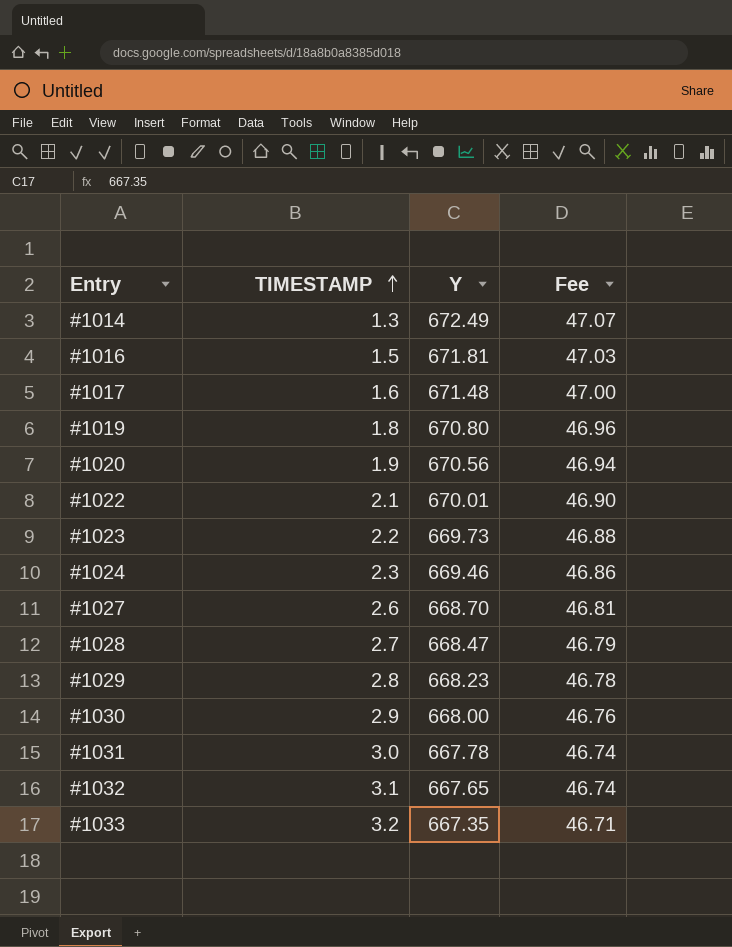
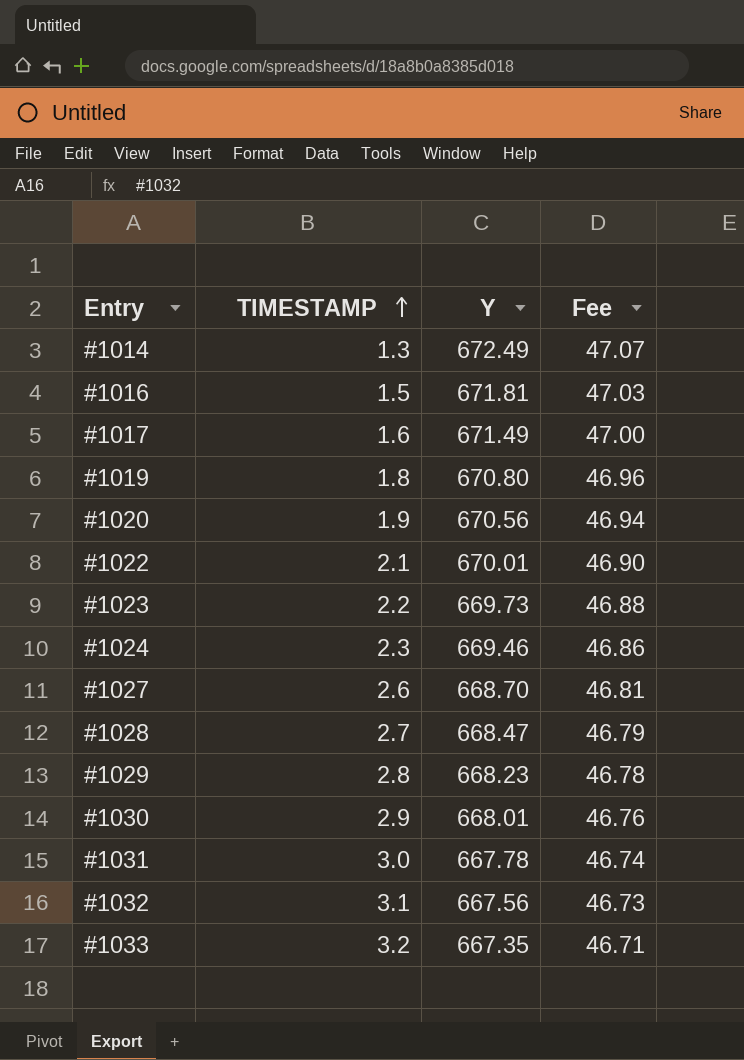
#1017 | Y: 671.48 -> 671.49
#1030 | Y: 668.00 -> 668.01
#1032 | Y: 667.65 -> 667.56
#1032 | Fee: 46.74 -> 46.73

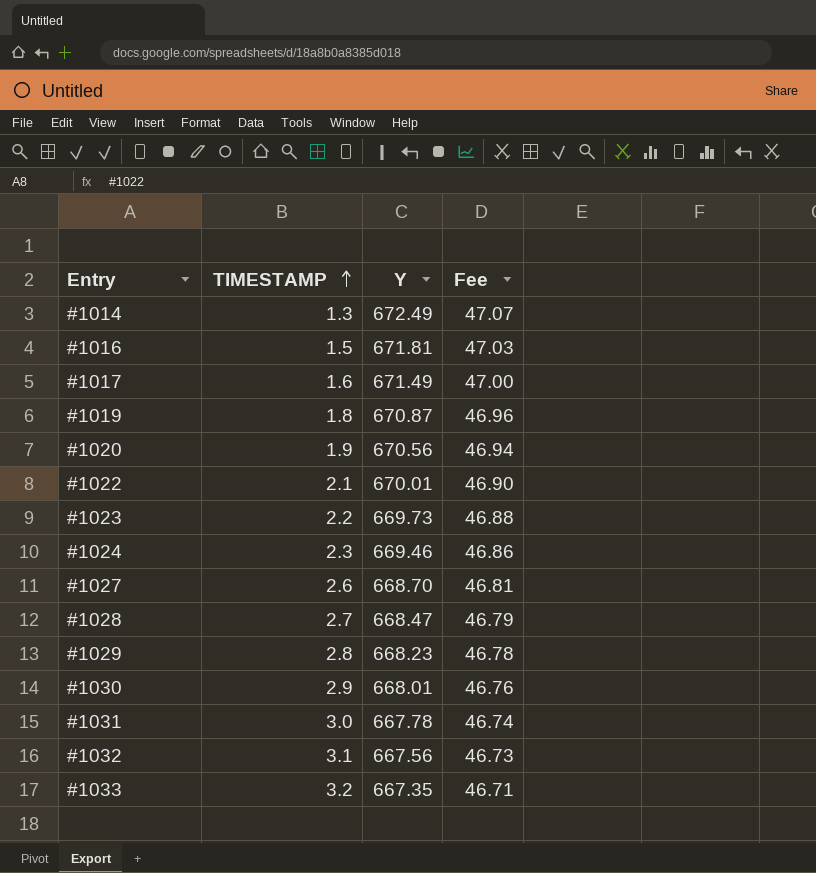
#1019 | Y: 670.80 -> 670.87

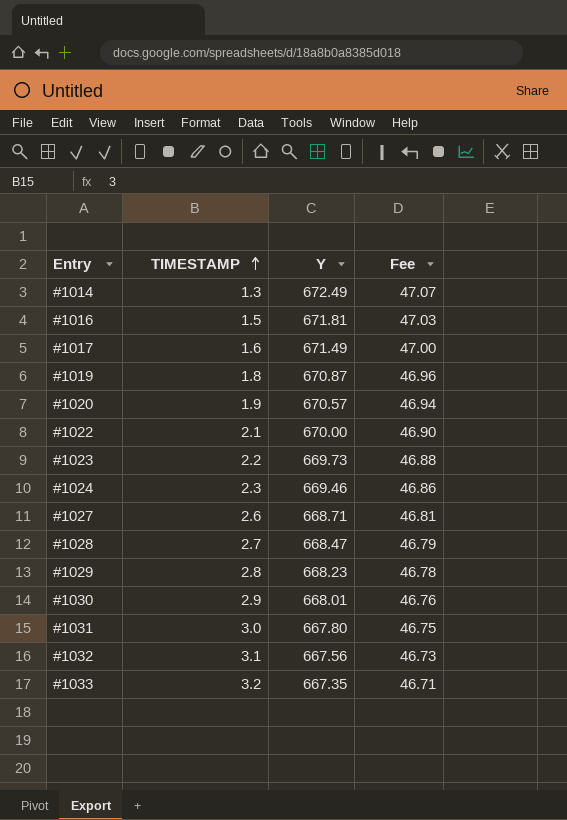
#1020 | Y: 670.56 -> 670.57
#1022 | Y: 670.01 -> 670.00
#1027 | Y: 668.70 -> 668.71
#1031 | Y: 667.78 -> 667.80
#1031 | Fee: 46.74 -> 46.75

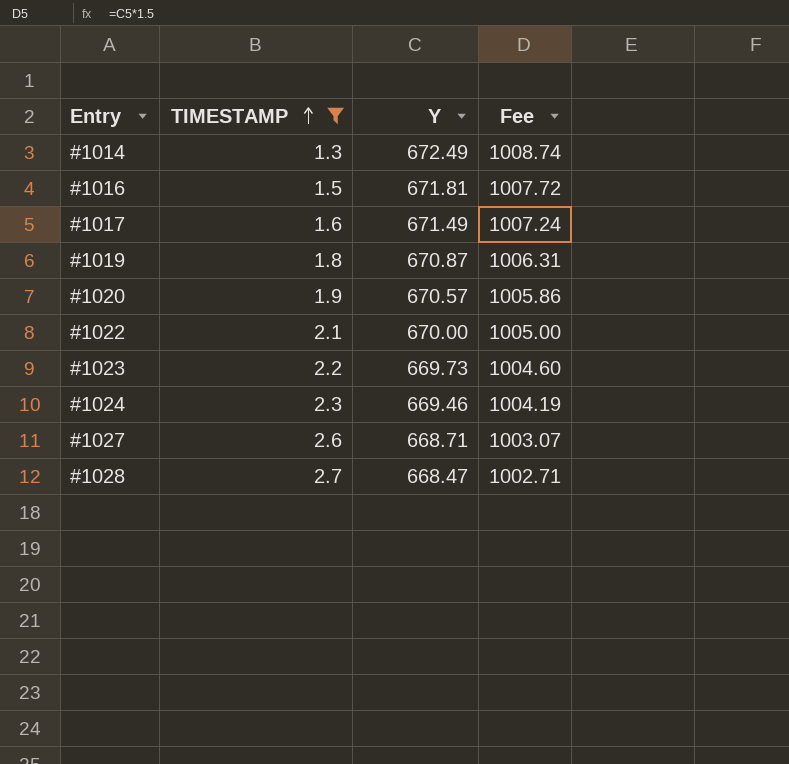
filter: none -> TIMESTAMP <= 2.7
column Fee | formula: [Y] * 0.07 -> [Y] * 1.5

